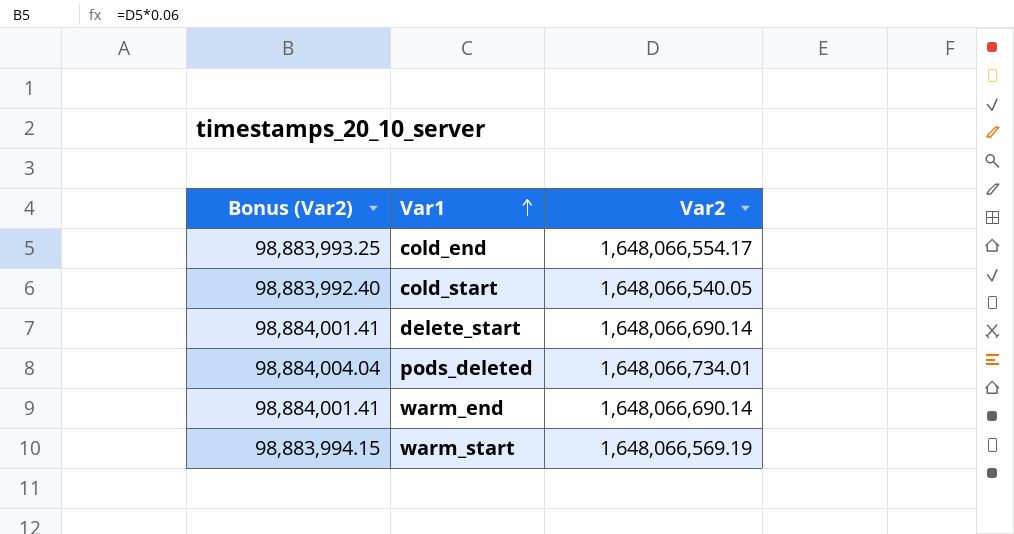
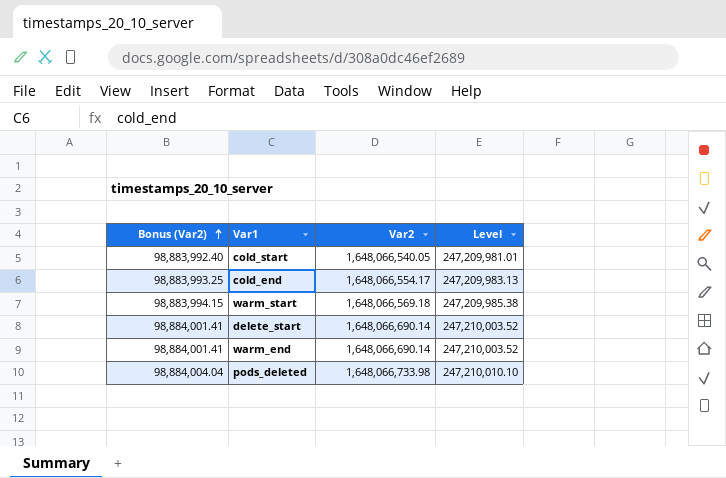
row order: Var1 ascending -> Bonus (Var2) ascending
column Level | formula: none -> [Var2] * 0.15
warm_start | Var2: 1,648,066,569.19 -> 1,648,066,569.18
pods_deleted | Var2: 1,648,066,734.01 -> 1,648,066,733.98

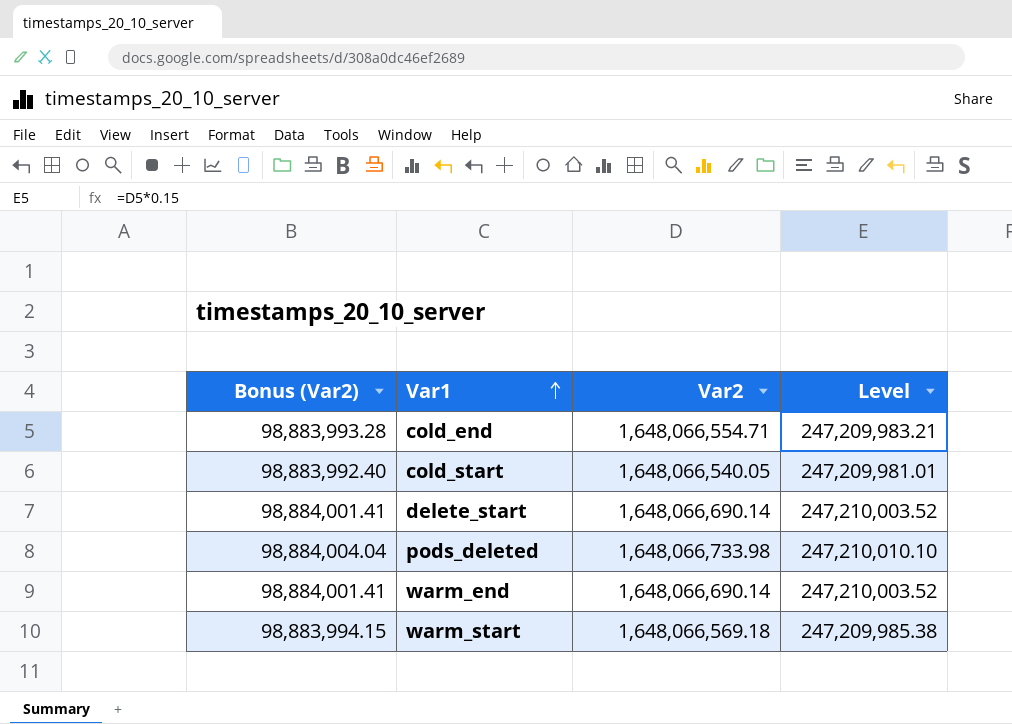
row order: Bonus (Var2) ascending -> Var1 ascending
cold_end | Bonus (Var2): 98,883,993.25 -> 98,883,993.28
cold_end | Var2: 1,648,066,554.17 -> 1,648,066,554.71
cold_end | Level: 247,209,983.13 -> 247,209,983.21

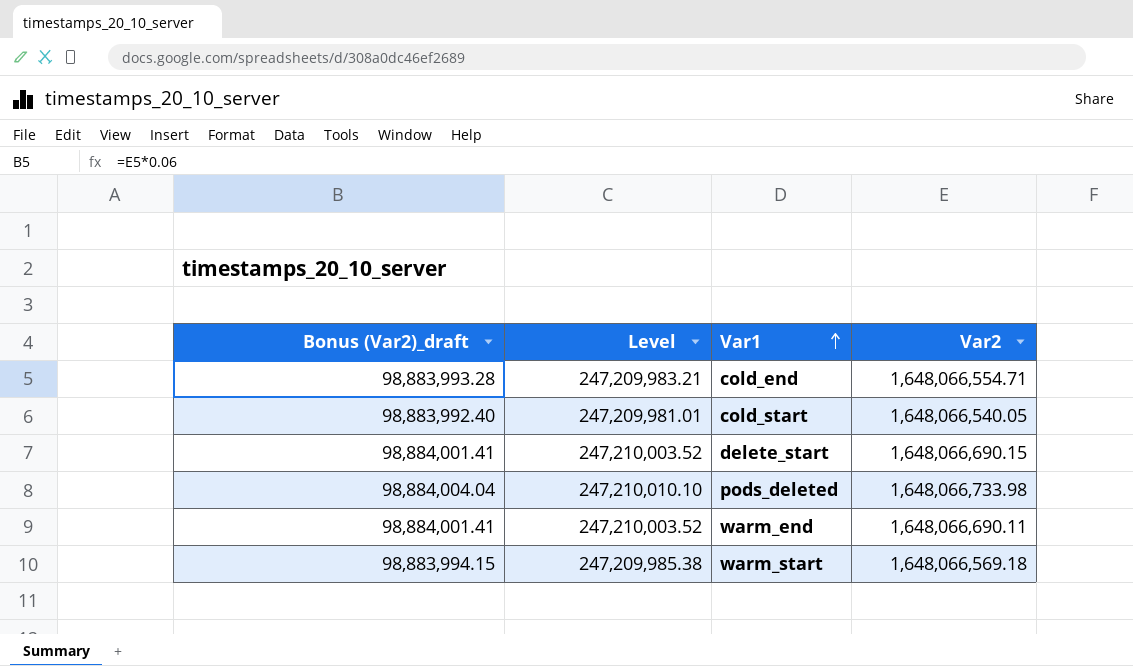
column name: Bonus (Var2) -> Bonus (Var2)_draft
column Level | position: 4 -> 2
delete_start | Var2: 1,648,066,690.14 -> 1,648,066,690.15
warm_end | Var2: 1,648,066,690.14 -> 1,648,066,690.11

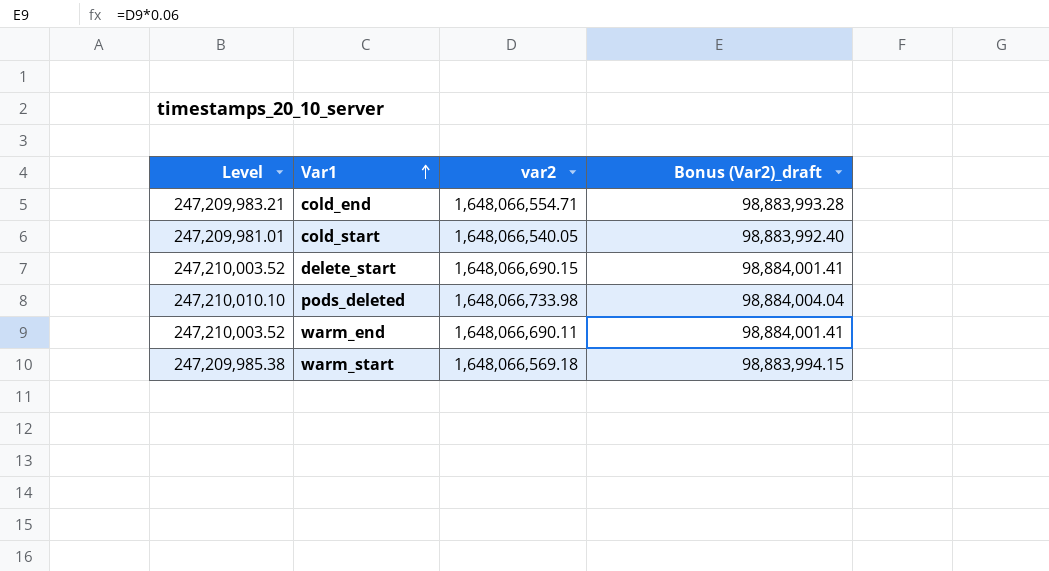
column name: Var2 -> var2
column Bonus (Var2)_draft | position: 1 -> 4

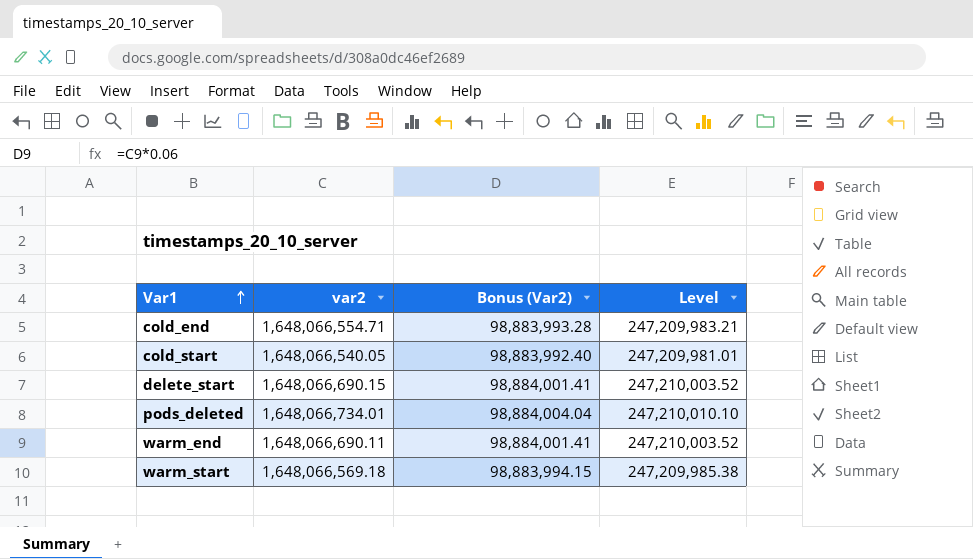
column name: Bonus (Var2)_draft -> Bonus (Var2)
column Level | position: 1 -> 4
pods_deleted | var2: 1,648,066,733.98 -> 1,648,066,734.01

